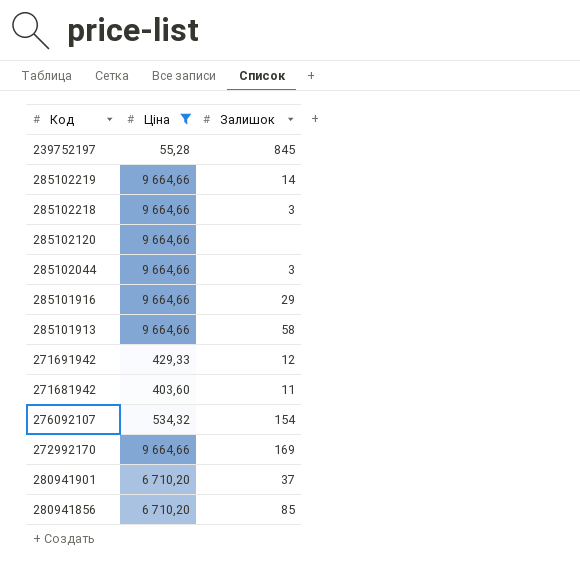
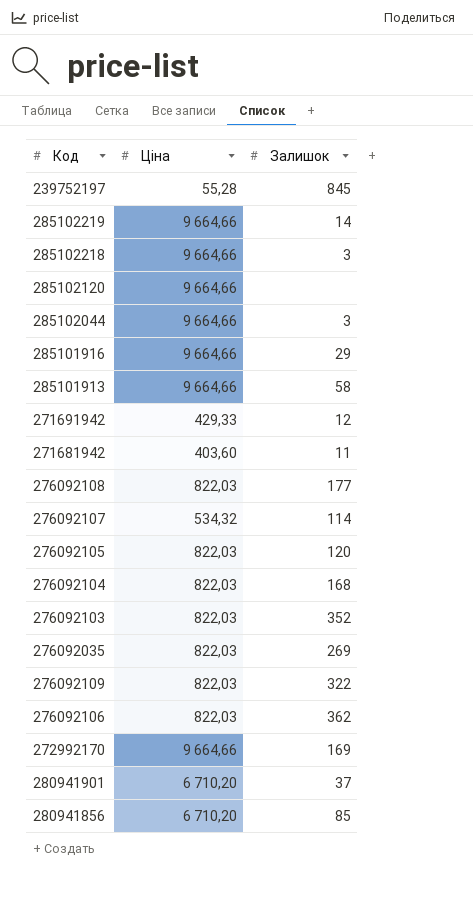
filter: Ціна != 822,03 -> none
276092107 | Залишок: 154 -> 114

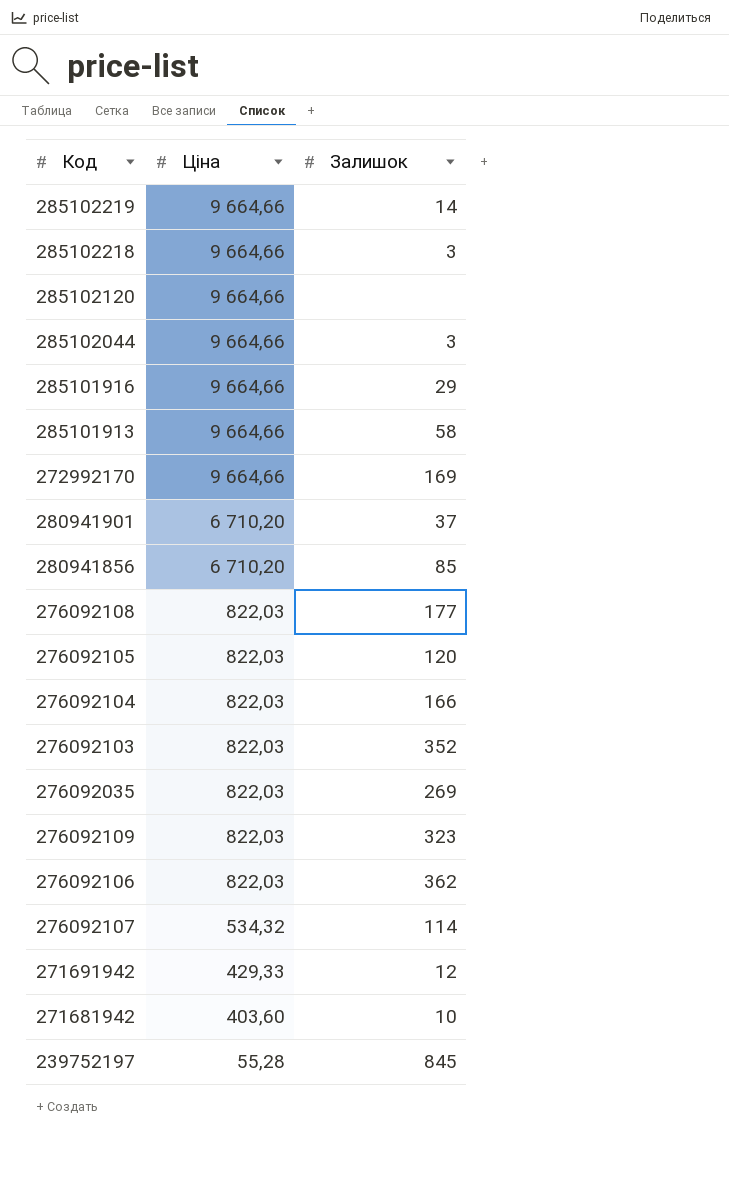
row order: none -> Ціна descending
276092104 | Залишок: 168 -> 166
276092109 | Залишок: 322 -> 323
271681942 | Залишок: 11 -> 10

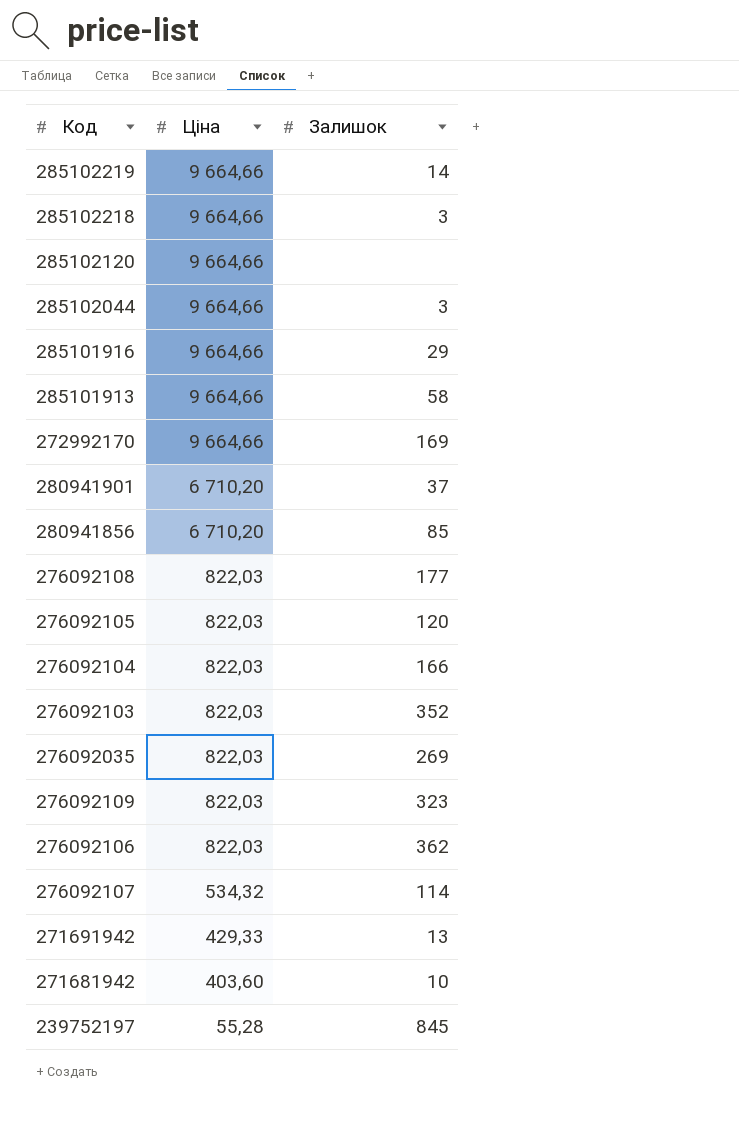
271691942 | Залишок: 12 -> 13

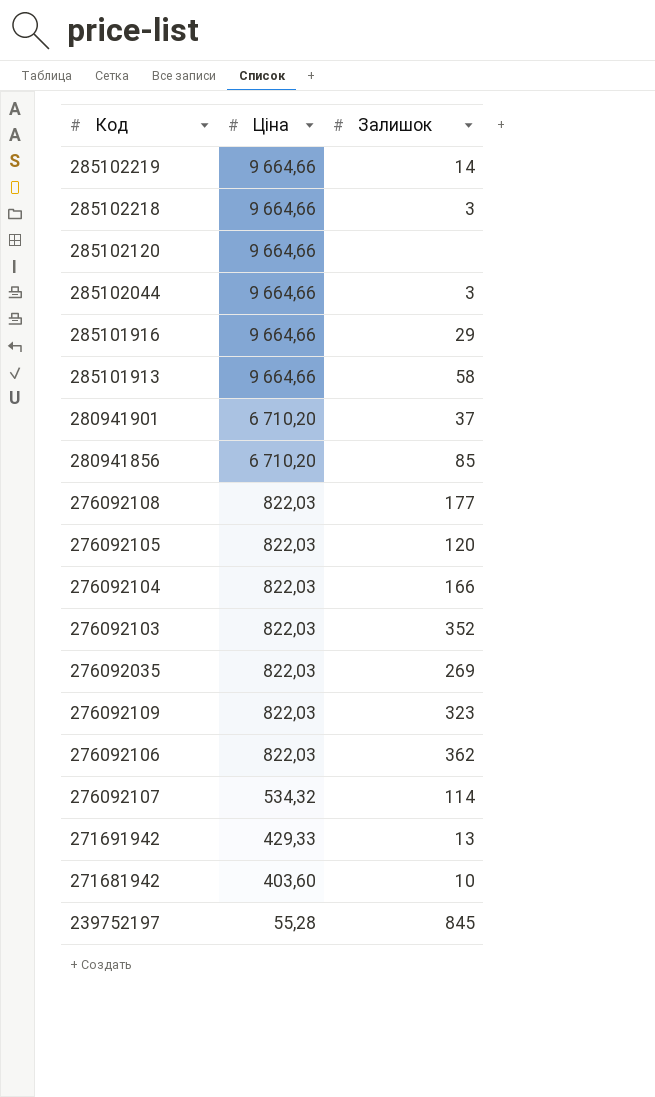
row 272992170: 9 664,66 | 169 -> none

